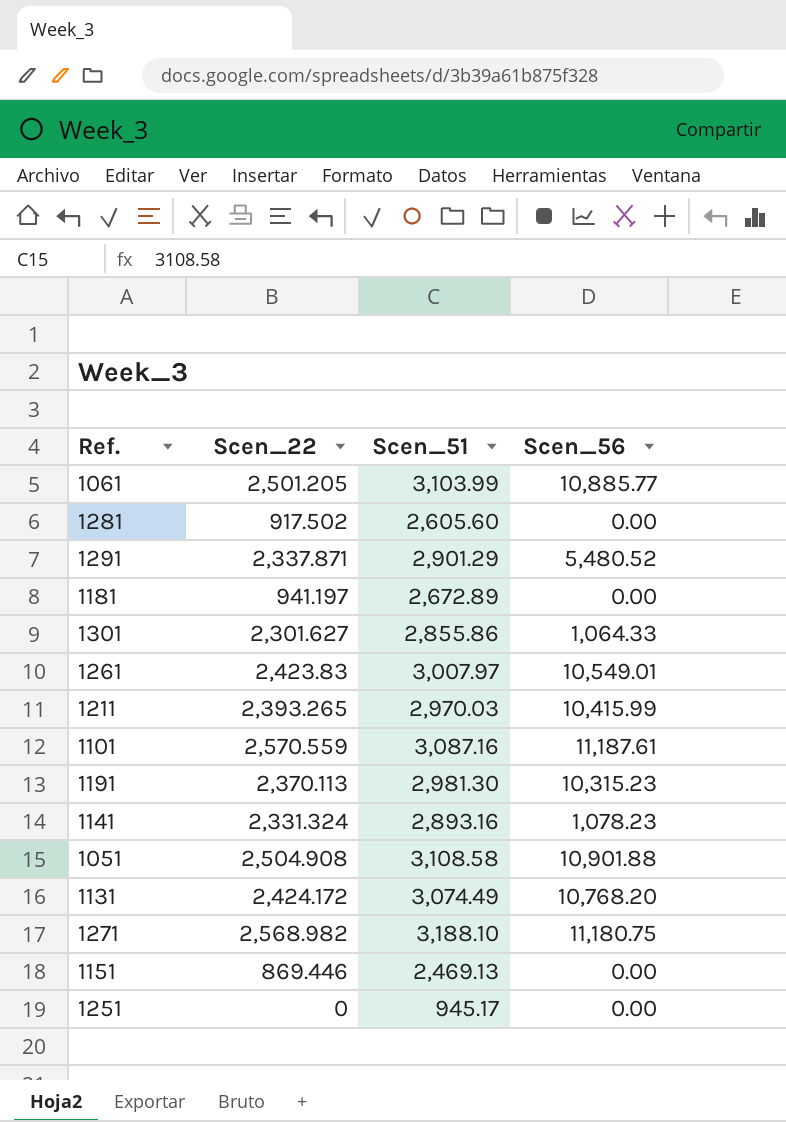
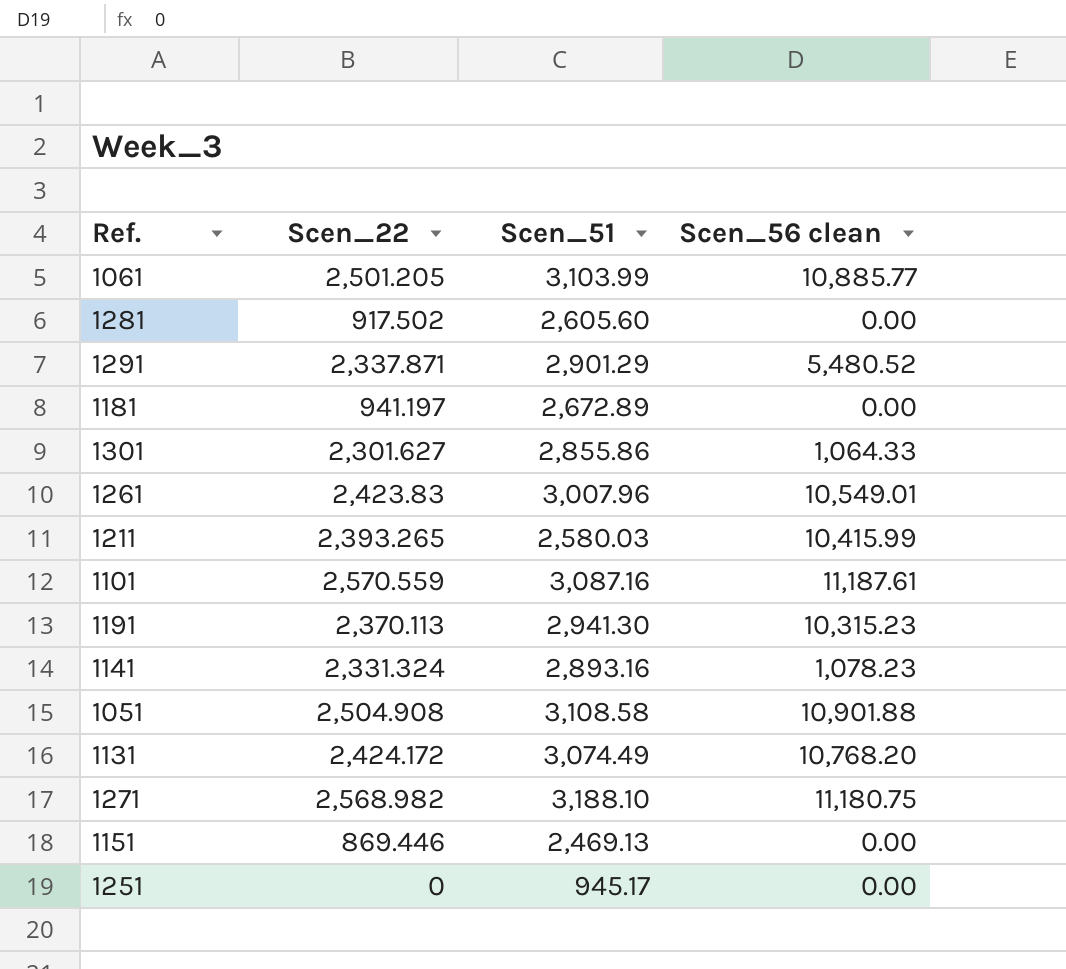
column name: Scen_56 -> Scen_56 clean
1261 | Scen_51: 3,007.97 -> 3,007.96
1211 | Scen_51: 2,970.03 -> 2,580.03
1191 | Scen_51: 2,981.30 -> 2,941.30

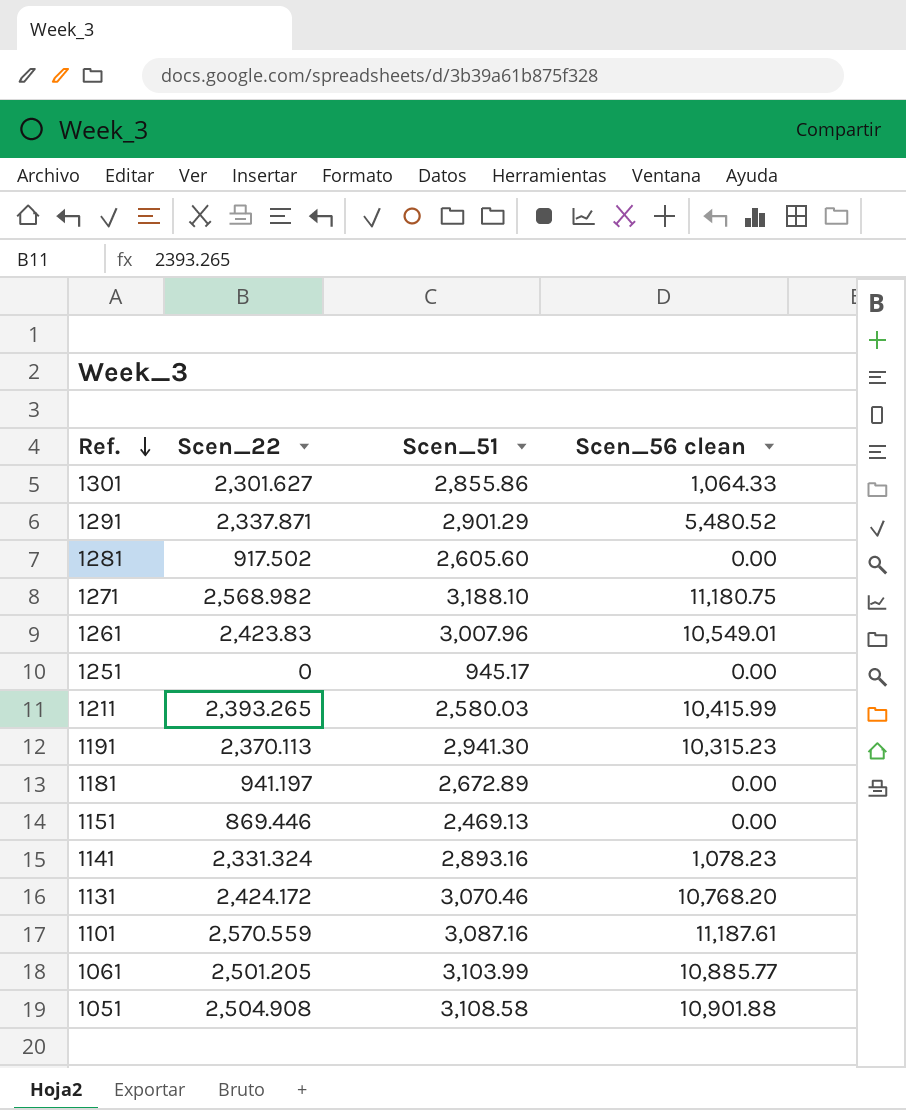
row order: none -> Ref. descending
1131 | Scen_51: 3,074.49 -> 3,070.46

